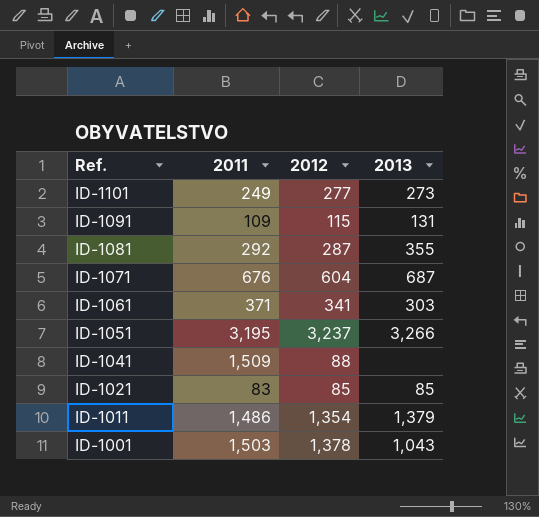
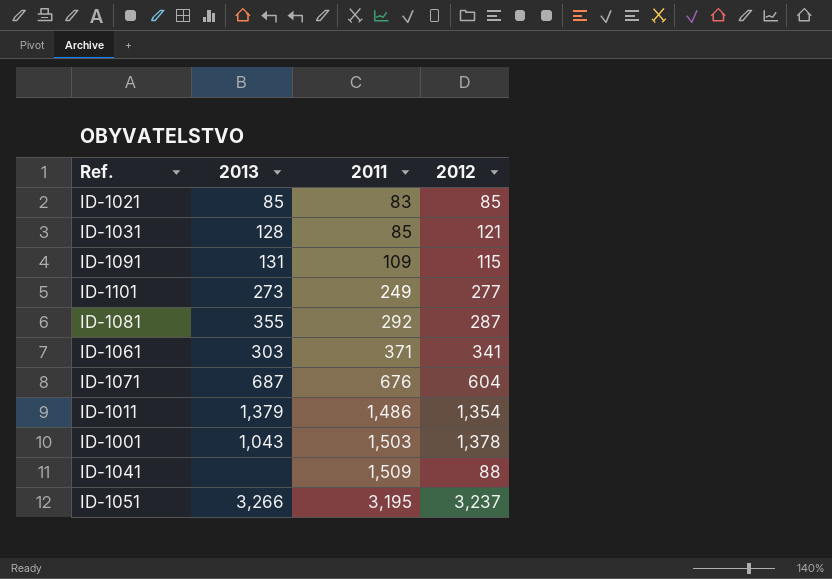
row order: Ref. descending -> 2011 ascending
column 2013 | position: 4 -> 2
row ID-1031: none -> 128 | 85 | 121

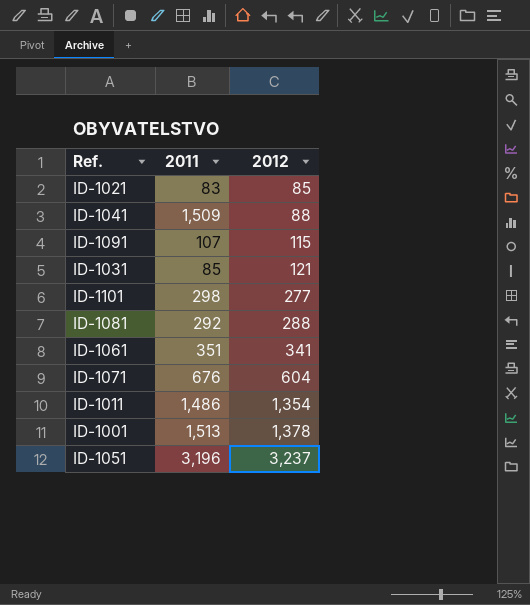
row order: 2011 ascending -> 2012 ascending
column 2013 | position: 2 -> none
ID-1091 | 2011: 109 -> 107
ID-1101 | 2011: 249 -> 298
ID-1081 | 2012: 287 -> 288
ID-1061 | 2011: 371 -> 351
ID-1001 | 2011: 1,503 -> 1,513
ID-1051 | 2011: 3,195 -> 3,196

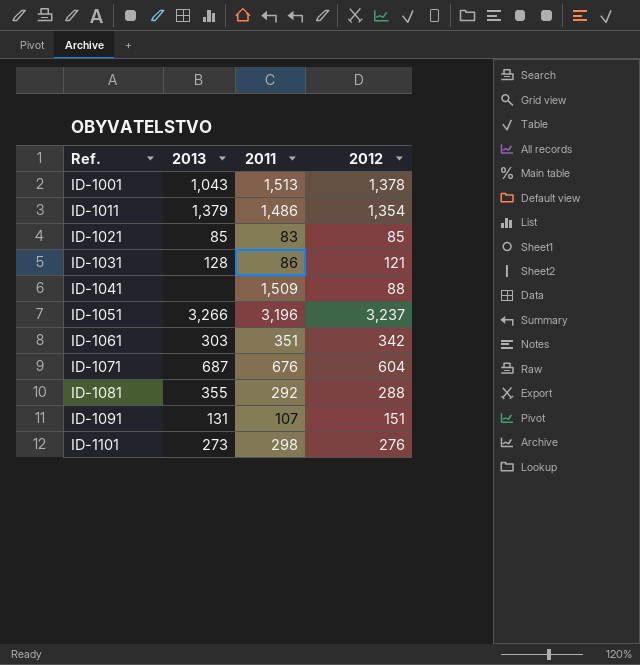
row order: 2012 ascending -> Ref. ascending
column 2013 | position: none -> 2
ID-1031 | 2011: 85 -> 86
ID-1061 | 2012: 341 -> 342
ID-1091 | 2012: 115 -> 151
ID-1101 | 2012: 277 -> 276

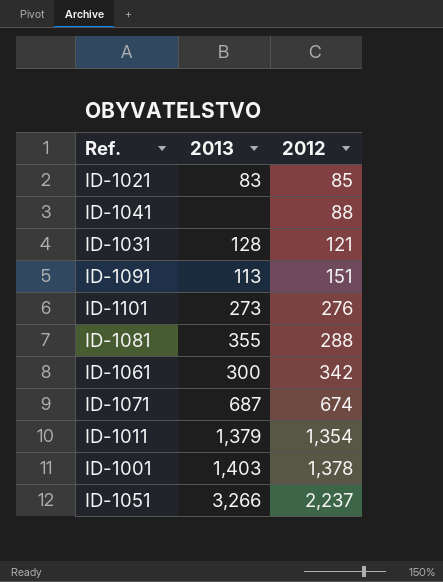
row order: Ref. ascending -> 2012 ascending
column 2011 | position: 3 -> none
ID-1021 | 2013: 85 -> 83
ID-1091 | 2013: 131 -> 113
ID-1061 | 2013: 303 -> 300
ID-1071 | 2012: 604 -> 674
ID-1001 | 2013: 1,043 -> 1,403
ID-1051 | 2012: 3,237 -> 2,237

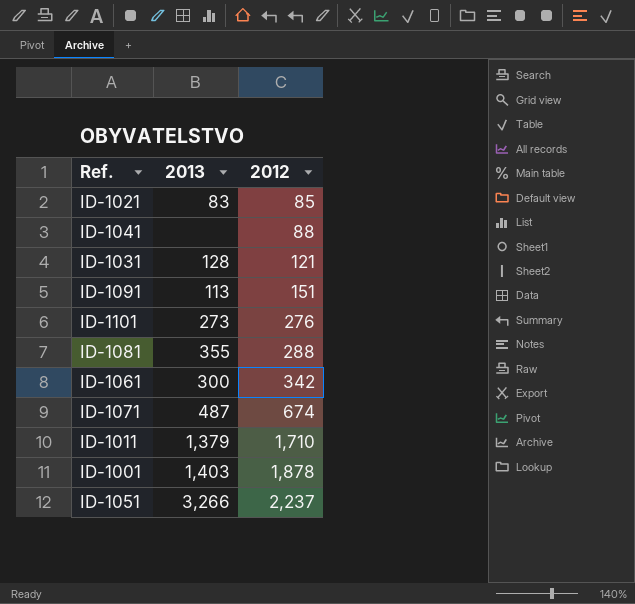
ID-1071 | 2013: 687 -> 487
ID-1011 | 2012: 1,354 -> 1,710
ID-1001 | 2012: 1,378 -> 1,878

